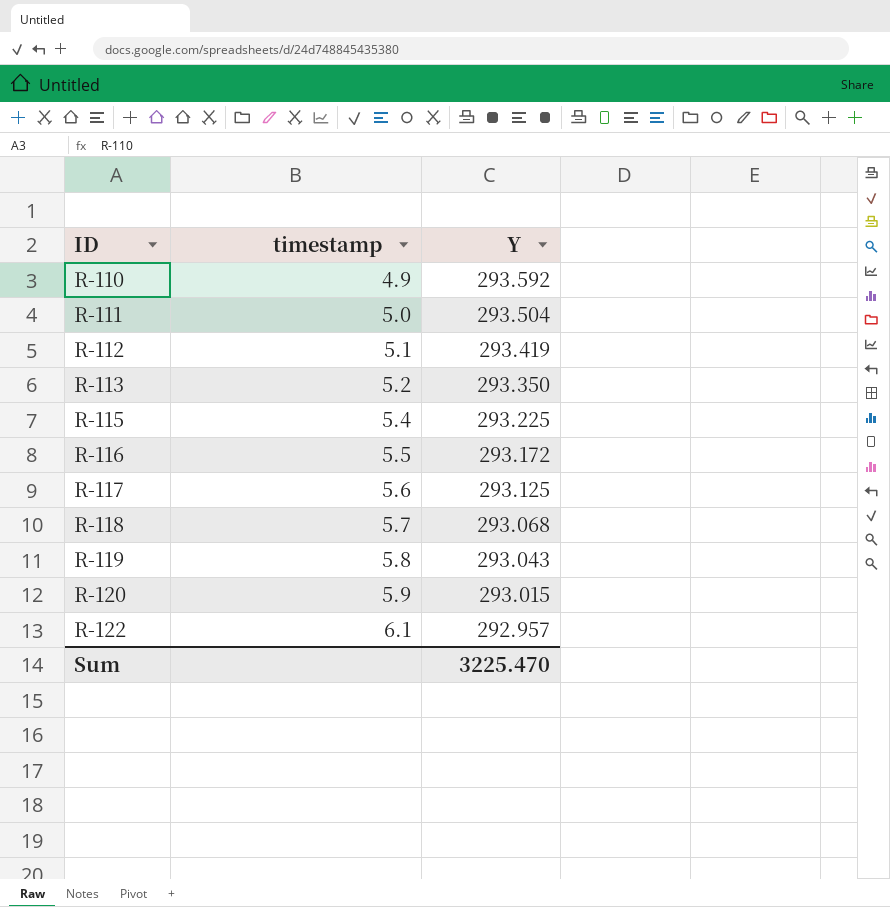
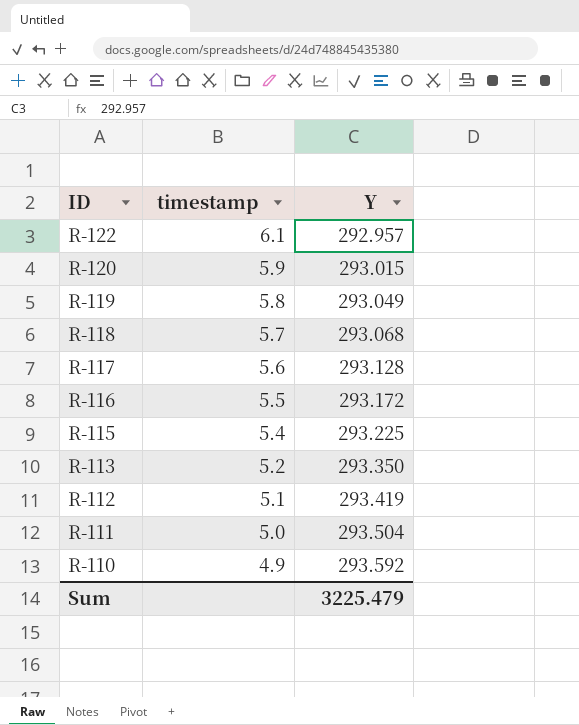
row order: ID ascending -> ID descending
R-119 | Y: 293.043 -> 293.049
R-117 | Y: 293.125 -> 293.128
Sum | Y: 3225.470 -> 3225.479

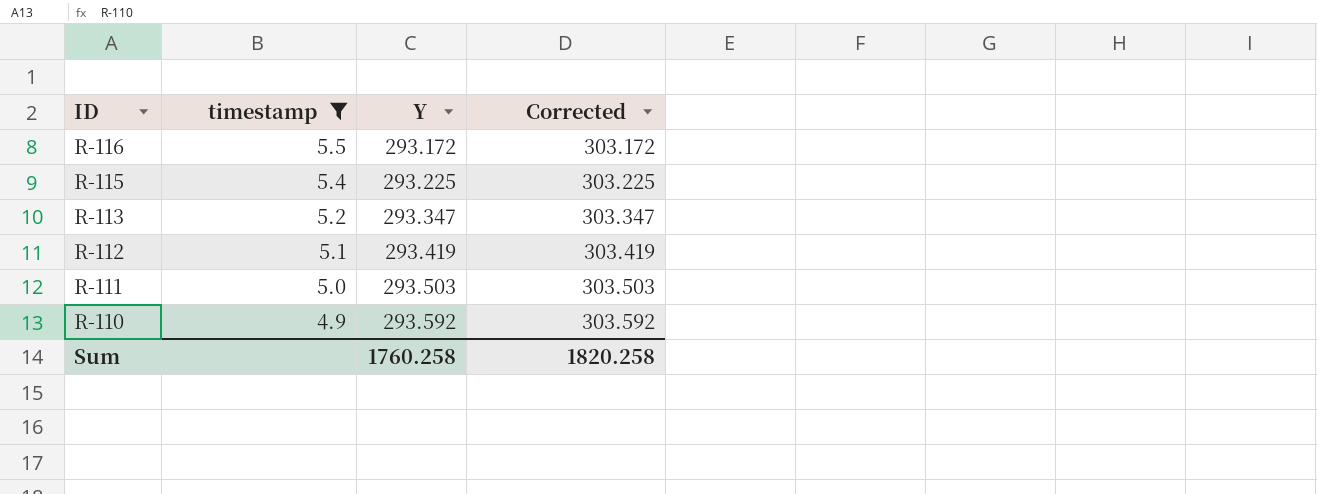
filter: none -> timestamp <= 5.5
column Corrected | formula: none -> [Y] + 10
R-113 | Y: 293.350 -> 293.347
R-111 | Y: 293.504 -> 293.503
Sum | Y: 3225.479 -> 1760.258

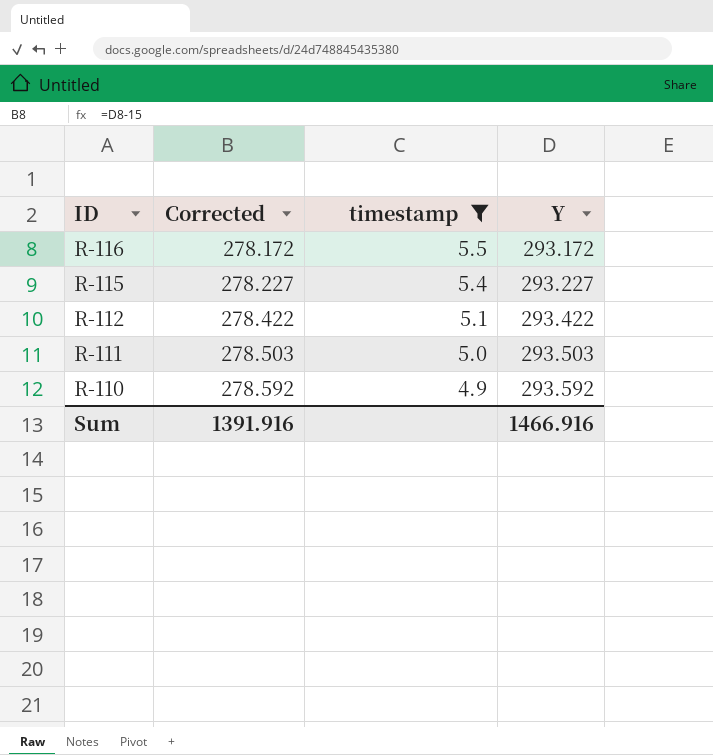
column Corrected | formula: [Y] + 10 -> [Y] - 15
column Corrected | position: 4 -> 2
row R-113: 5.2 | 293.347 | 303.347 -> none
R-115 | Y: 293.225 -> 293.227
R-112 | Y: 293.419 -> 293.422
Sum | Corrected: 1820.258 -> 1391.916
Sum | Y: 1760.258 -> 1466.916

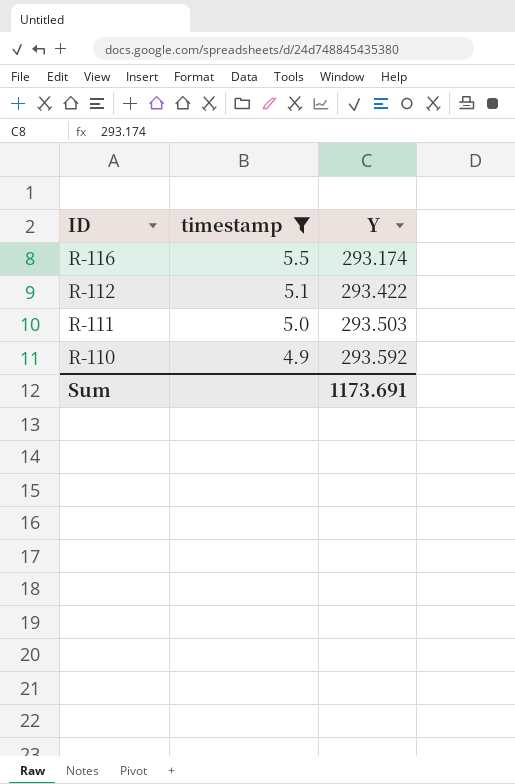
column Corrected | formula: [Y] - 15 -> none
row R-115: 278.227 | 5.4 | 293.227 -> none
R-116 | Y: 293.172 -> 293.174
Sum | Y: 1466.916 -> 1173.691

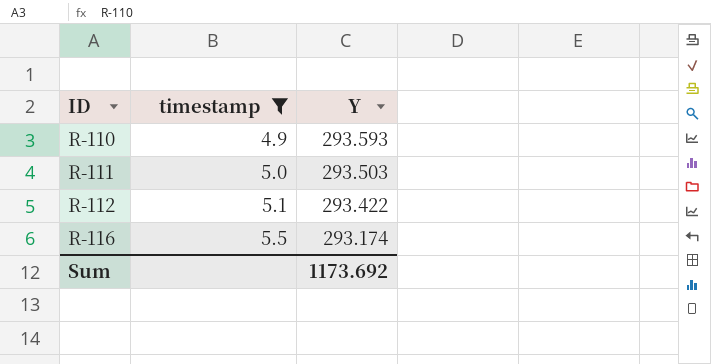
row order: ID descending -> ID ascending
R-110 | Y: 293.592 -> 293.593
Sum | Y: 1173.691 -> 1173.692

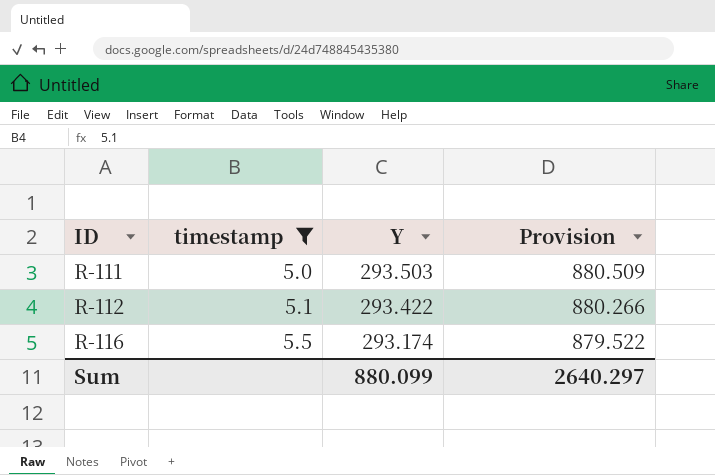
column Provision | formula: none -> [Y] * 3
row R-110: 4.9 | 293.593 -> none
Sum | Y: 1173.692 -> 880.099

